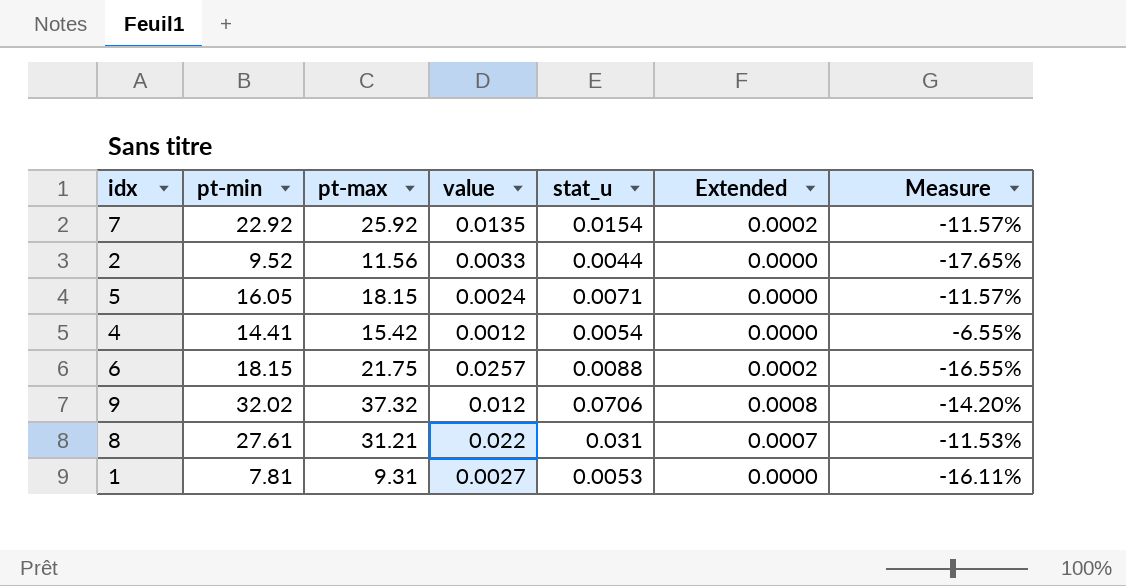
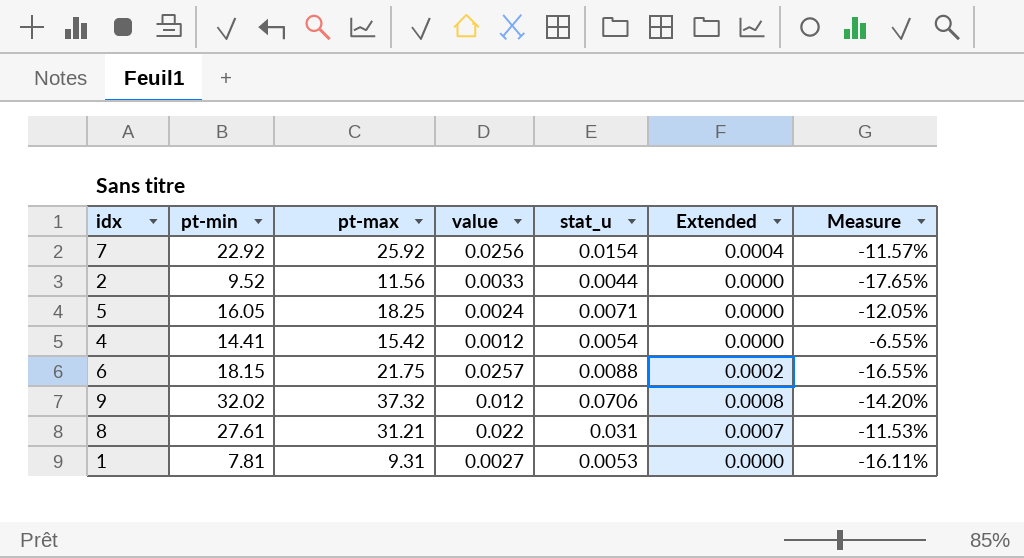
7 | value: 0.0135 -> 0.0256
7 | Extended: 0.0002 -> 0.0004
5 | pt-max: 18.15 -> 18.25
5 | Measure: -11.57% -> -12.05%

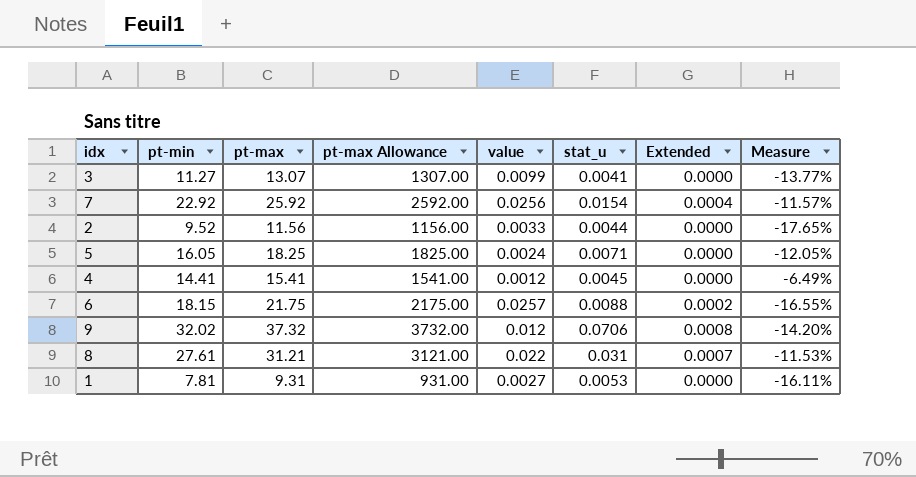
column pt-max Allowance | formula: none -> [pt-max] * 100
row 3: none -> 11.27 | 13.07 | 1307.00 | 0.0099 | 0.0041 | 0.0000 | -13.77%
4 | pt-max: 15.42 -> 15.41
4 | stat_u: 0.0054 -> 0.0045
4 | Measure: -6.55% -> -6.49%

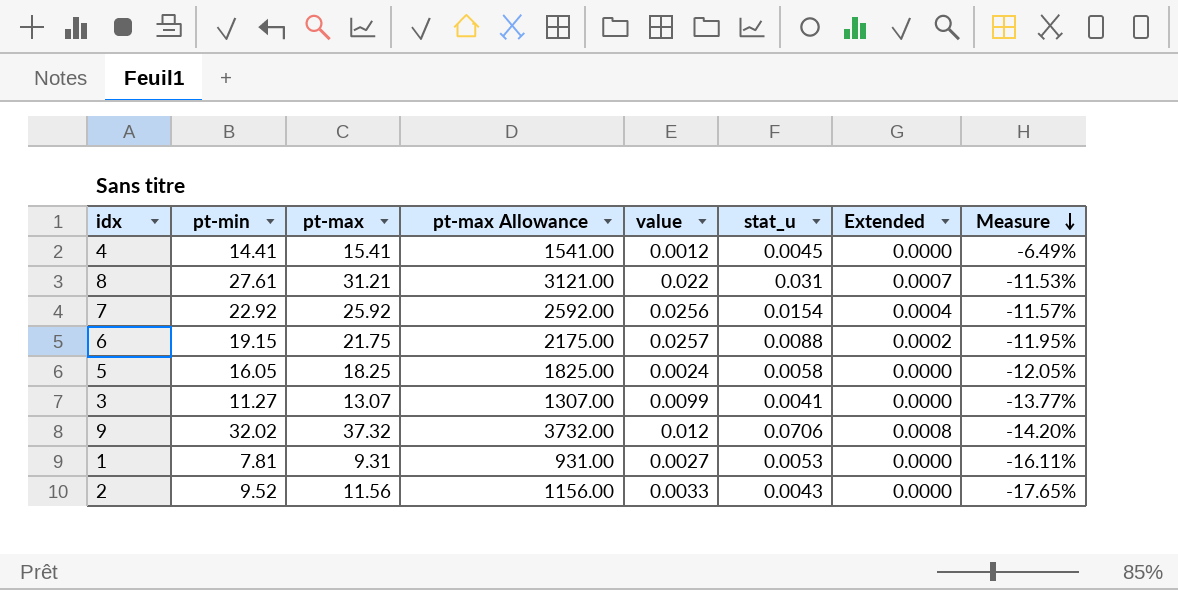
row order: none -> Measure descending
6 | pt-min: 18.15 -> 19.15
6 | Measure: -16.55% -> -11.95%
5 | stat_u: 0.0071 -> 0.0058
2 | stat_u: 0.0044 -> 0.0043

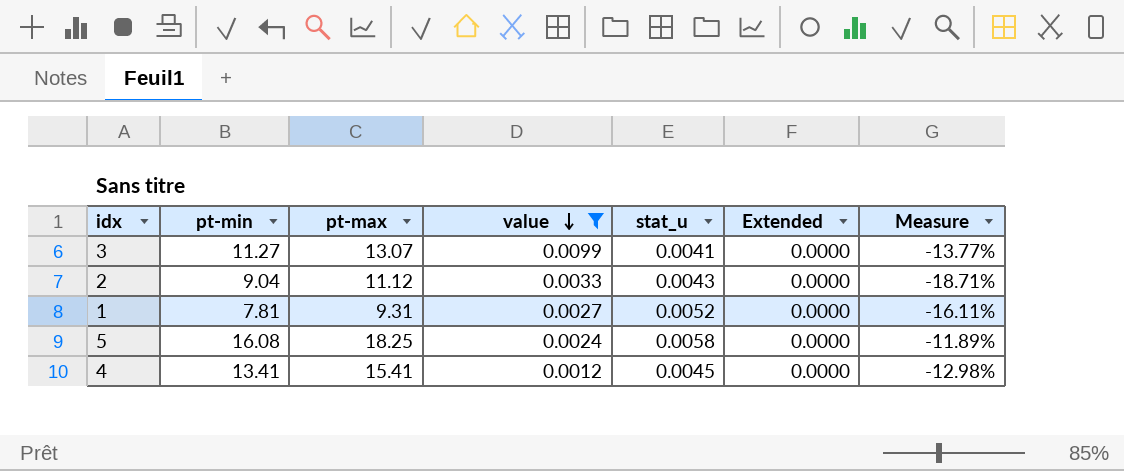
filter: none -> value <= 0.0099
row order: Measure descending -> value descending
column pt-max Allowance | formula: [pt-max] * 100 -> none
2 | pt-min: 9.52 -> 9.04
2 | pt-max: 11.56 -> 11.12
2 | Measure: -17.65% -> -18.71%
1 | stat_u: 0.0053 -> 0.0052
5 | pt-min: 16.05 -> 16.08
5 | Measure: -12.05% -> -11.89%
4 | pt-min: 14.41 -> 13.41
4 | Measure: -6.49% -> -12.98%

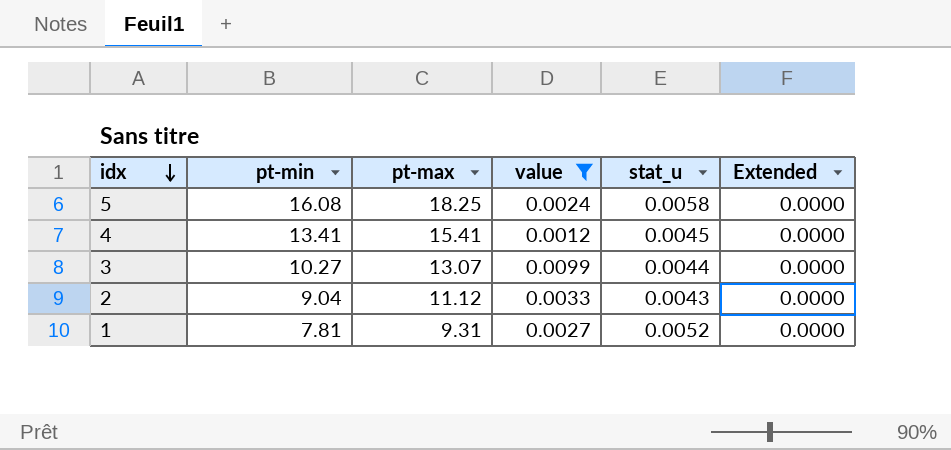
row order: value descending -> idx descending
column Measure | formula: ([pt-min] - [pt-max]) / [pt-max] -> none
3 | pt-min: 11.27 -> 10.27
3 | stat_u: 0.0041 -> 0.0044

